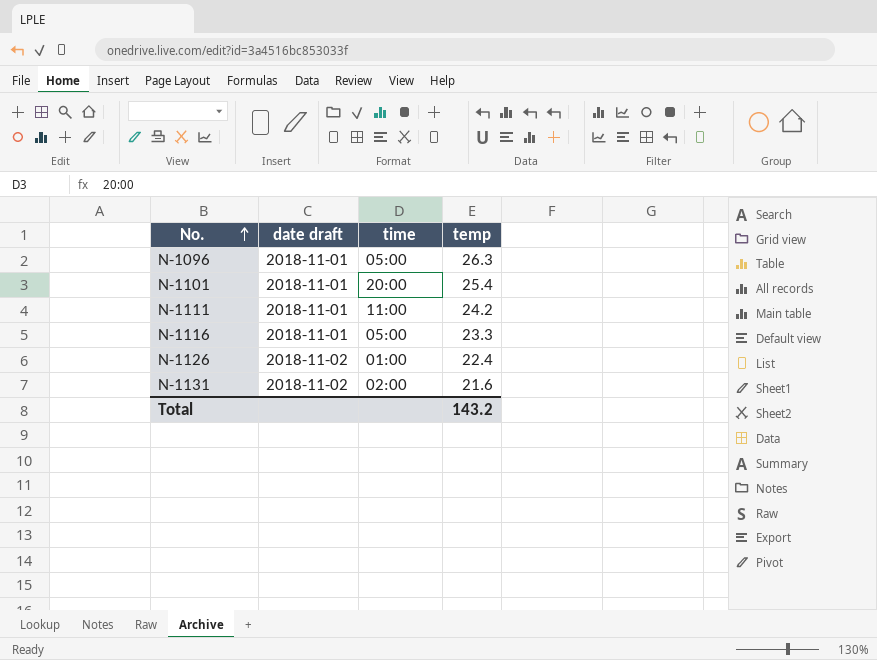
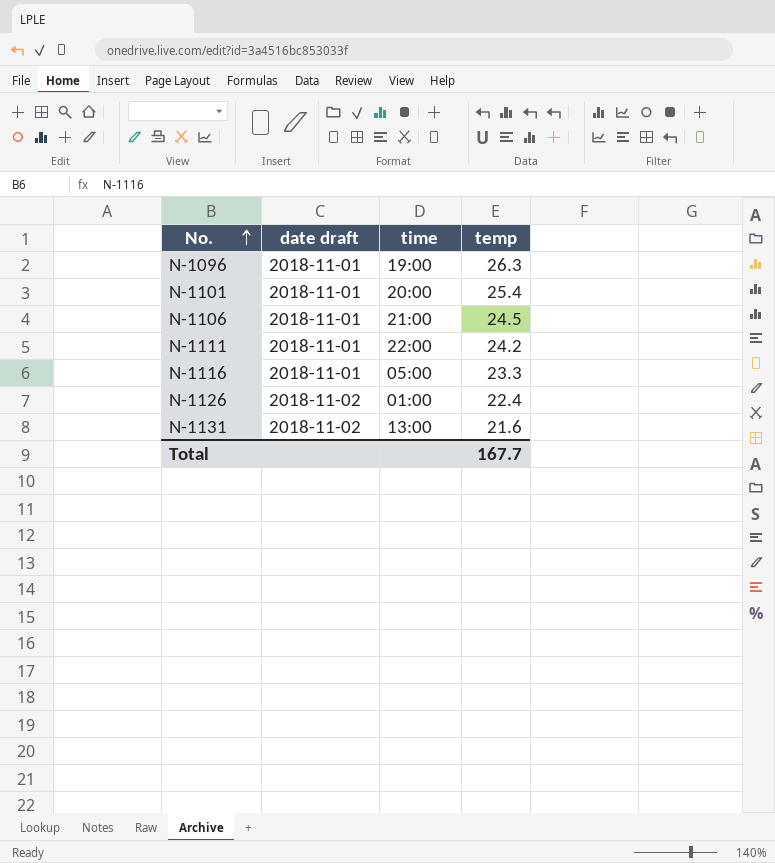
N-1096 | time: 05:00 -> 19:00
row N-1106: none -> 2018-11-01 | 21:00 | 24.5
N-1111 | time: 11:00 -> 22:00
N-1131 | time: 02:00 -> 13:00
Total | temp: 143.2 -> 167.7

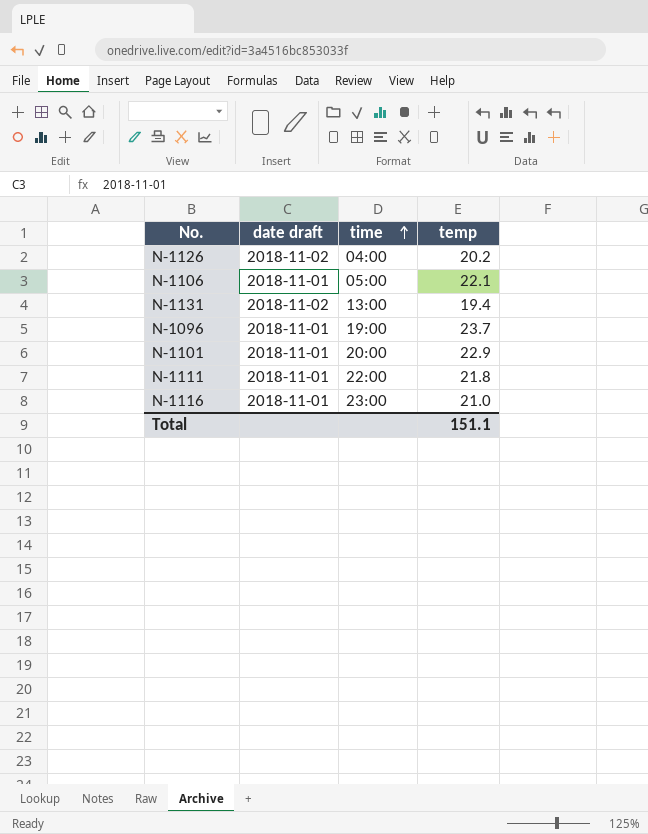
row order: No. ascending -> time ascending
N-1126 | time: 01:00 -> 04:00
N-1126 | temp: 22.4 -> 20.2
N-1106 | time: 21:00 -> 05:00
N-1106 | temp: 24.5 -> 22.1
N-1131 | temp: 21.6 -> 19.4
N-1096 | temp: 26.3 -> 23.7
N-1101 | temp: 25.4 -> 22.9
N-1111 | temp: 24.2 -> 21.8
N-1116 | time: 05:00 -> 23:00
N-1116 | temp: 23.3 -> 21.0
Total | temp: 167.7 -> 151.1

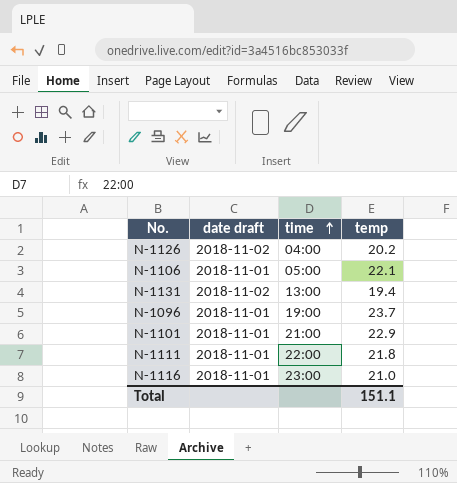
N-1101 | time: 20:00 -> 21:00

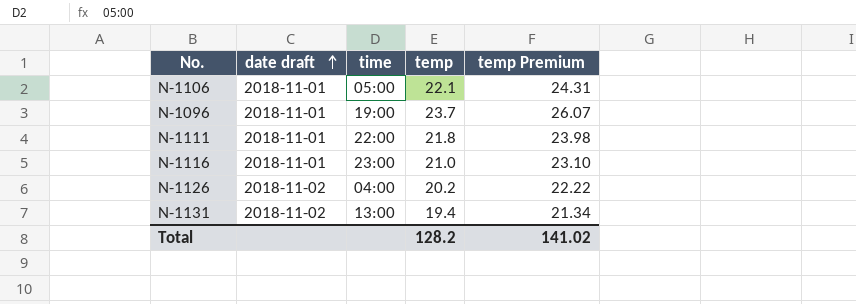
row order: time ascending -> date draft ascending
column temp Premium | formula: none -> [temp] * 1.1
row N-1101: 2018-11-01 | 21:00 | 22.9 -> none
Total | temp: 151.1 -> 128.2

